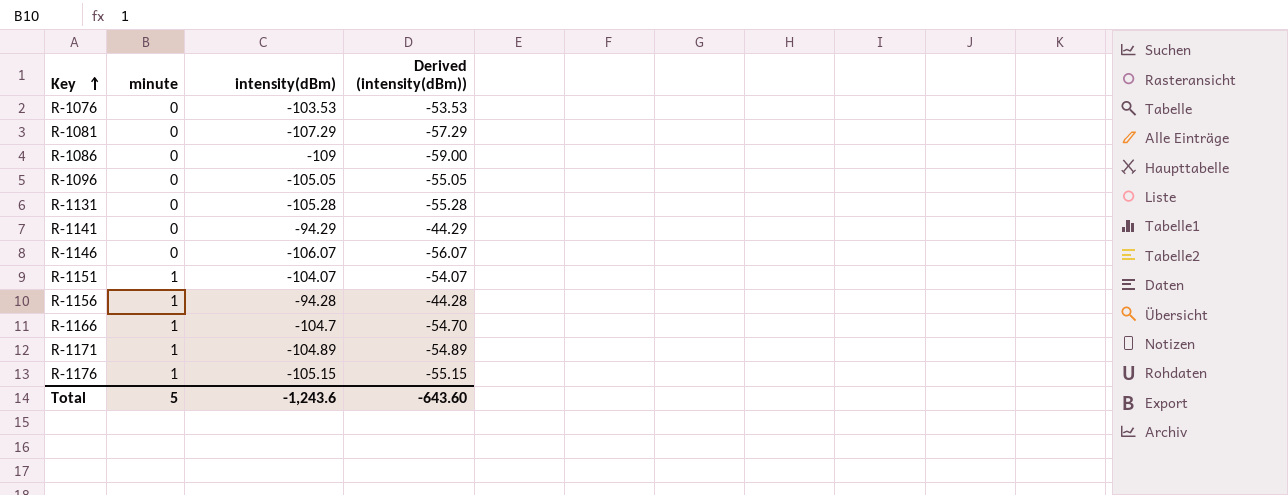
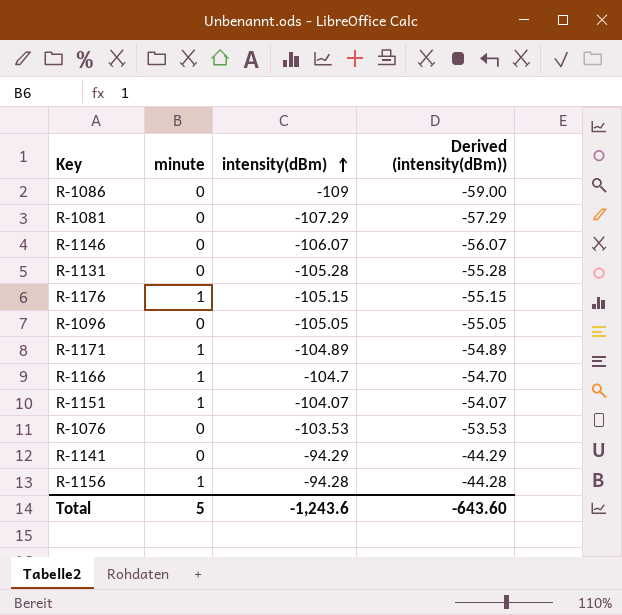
row order: Key ascending -> intensity(dBm) ascending

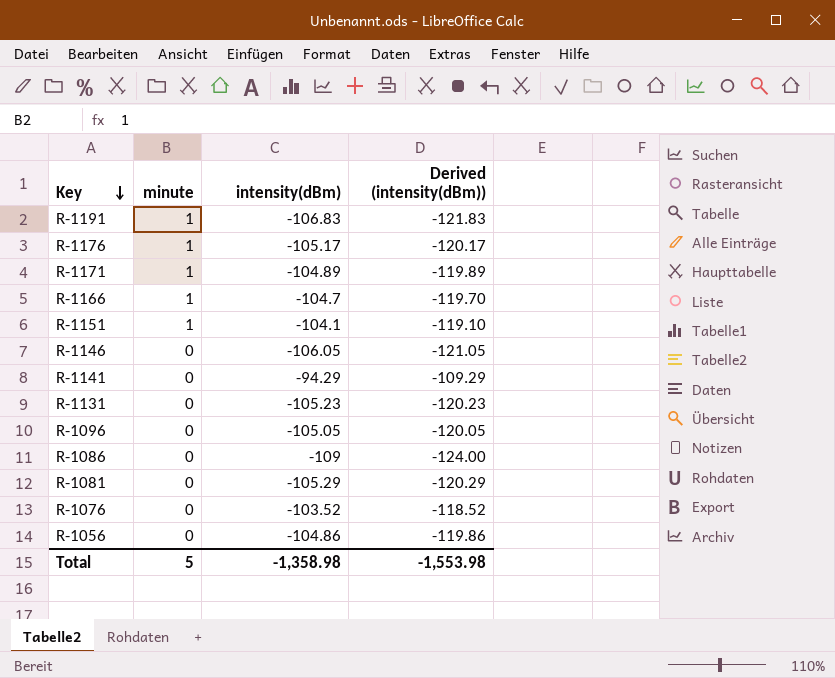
row order: intensity(dBm) ascending -> Key descending
column Derived (intensity(dBm)) | formula: [intensity(dBm)] + 50 -> [intensity(dBm)] - 15
row R-1156: 1 | -94.28 | -44.28 -> none
row R-1191: none -> 1 | -106.83 | -121.83
R-1176 | intensity(dBm): -105.15 -> -105.17
R-1151 | intensity(dBm): -104.07 -> -104.1
R-1146 | intensity(dBm): -106.07 -> -106.05
R-1131 | intensity(dBm): -105.28 -> -105.23
R-1081 | intensity(dBm): -107.29 -> -105.29
R-1076 | intensity(dBm): -103.53 -> -103.52
row R-1056: none -> 0 | -104.86 | -119.86
Total | intensity(dBm): -1,243.6 -> -1,358.98
Total | Derived (intensity(dBm)): -643.60 -> -1,553.98

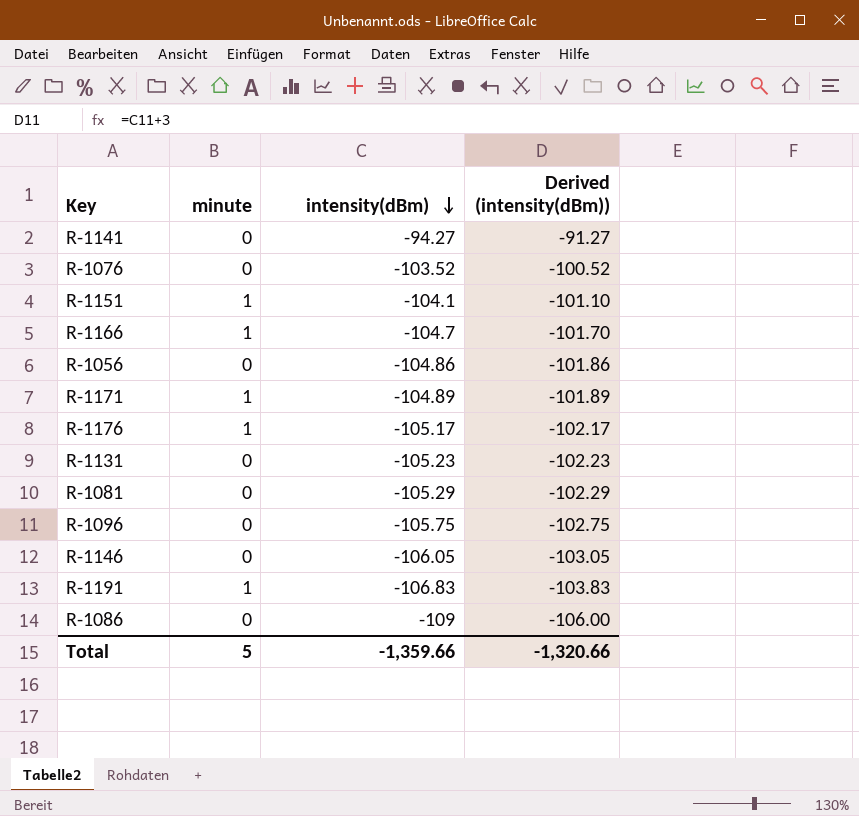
row order: Key descending -> intensity(dBm) descending
column Derived (intensity(dBm)) | formula: [intensity(dBm)] - 15 -> [intensity(dBm)] + 3
R-1141 | intensity(dBm): -94.29 -> -94.27
R-1096 | intensity(dBm): -105.05 -> -105.75
Total | intensity(dBm): -1,358.98 -> -1,359.66
Total | Derived (intensity(dBm)): -1,553.98 -> -1,320.66

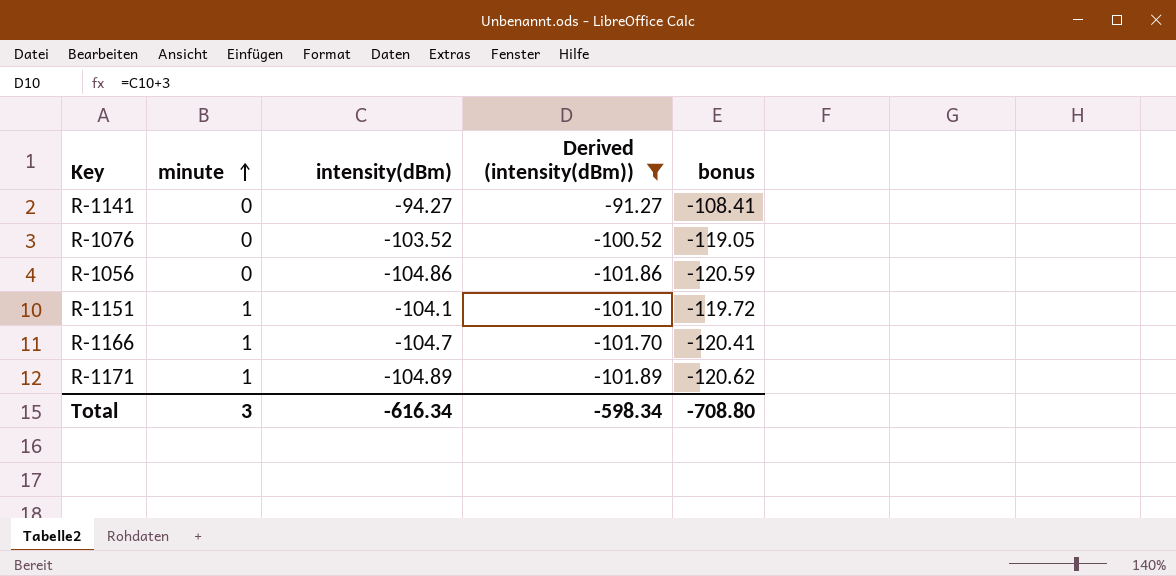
filter: none -> Derived (intensity(dBm)) >= -101.89
row order: intensity(dBm) descending -> minute ascending
column bonus | formula: none -> [intensity(dBm)] * 1.15
Total | minute: 5 -> 3
Total | intensity(dBm): -1,359.66 -> -616.34
Total | Derived (intensity(dBm)): -1,320.66 -> -598.34

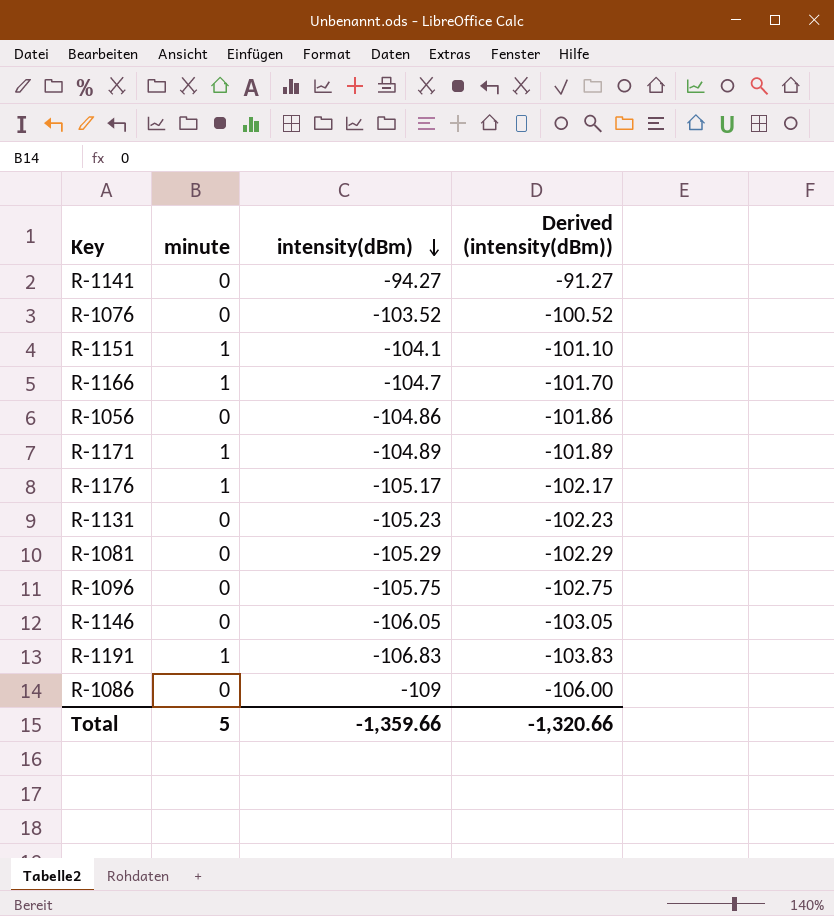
filter: Derived (intensity(dBm)) >= -101.89 -> none
row order: minute ascending -> intensity(dBm) descending
column bonus | formula: [intensity(dBm)] * 1.15 -> none
Total | minute: 3 -> 5
Total | intensity(dBm): -616.34 -> -1,359.66
Total | Derived (intensity(dBm)): -598.34 -> -1,320.66

